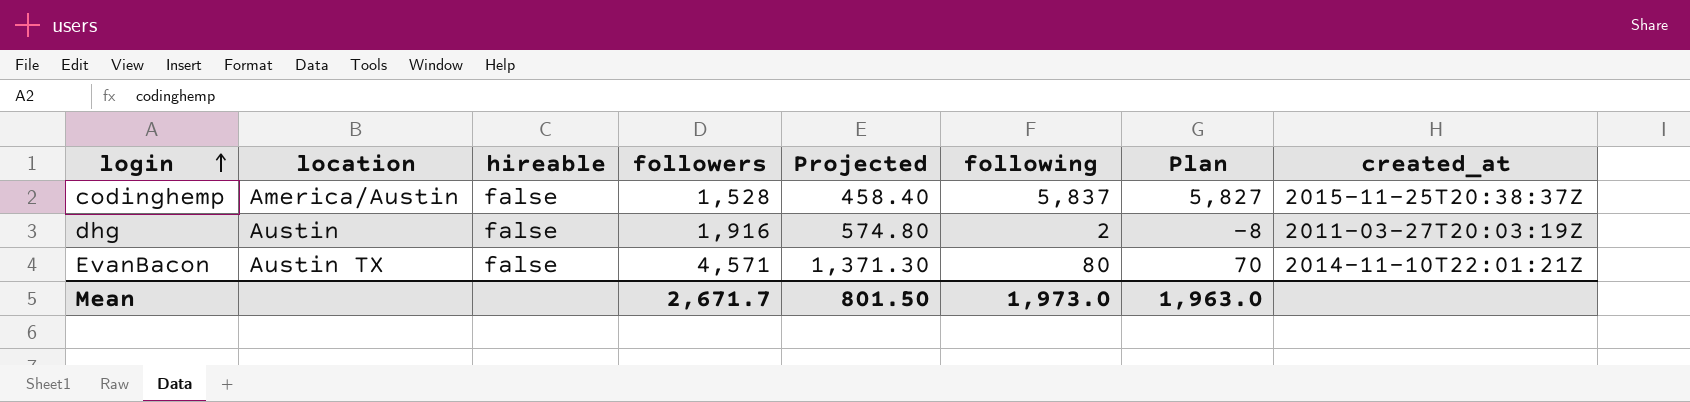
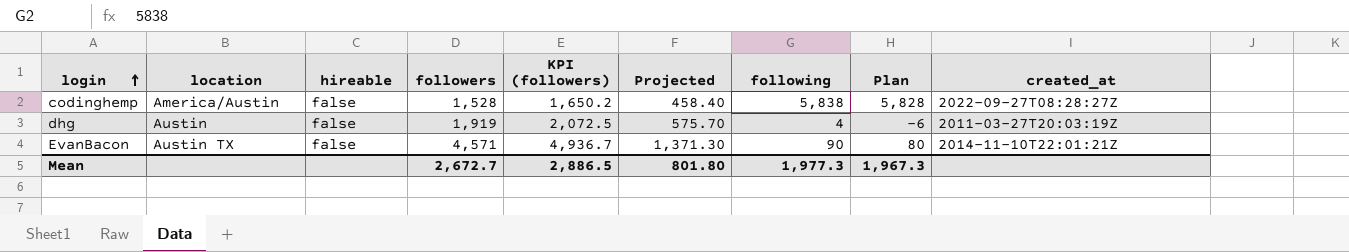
column KPI (followers) | formula: none -> [followers] * 1.08
codinghemp | following: 5,837 -> 5,838
codinghemp | Plan: 5,827 -> 5,828
codinghemp | created_at: 2015-11-25T20:38:37Z -> 2022-09-27T08:28:27Z
dhg | followers: 1,916 -> 1,919
dhg | Projected: 574.80 -> 575.70
dhg | following: 2 -> 4
dhg | Plan: -8 -> -6
EvanBacon | following: 80 -> 90
EvanBacon | Plan: 70 -> 80
Mean | followers: 2,671.7 -> 2,672.7
Mean | Projected: 801.50 -> 801.80
Mean | following: 1,973.0 -> 1,977.3
Mean | Plan: 1,963.0 -> 1,967.3

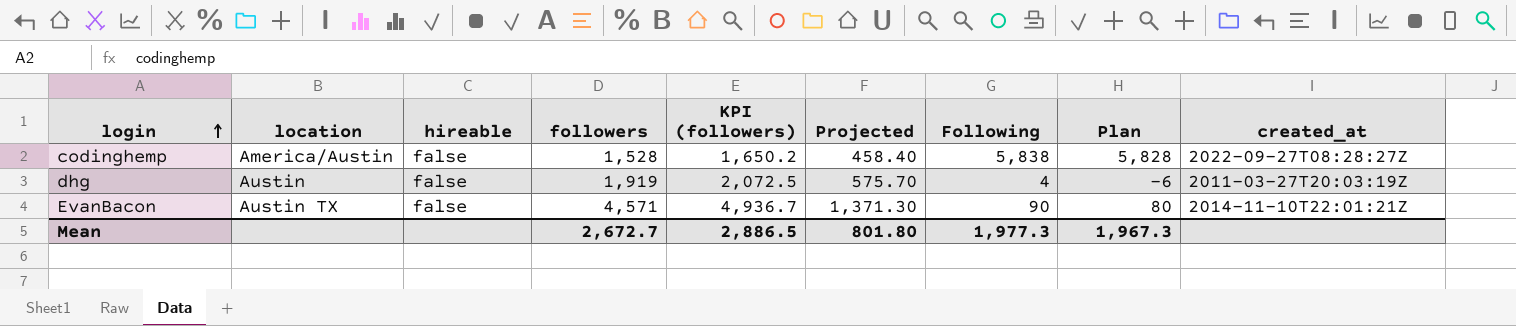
column name: following -> Following

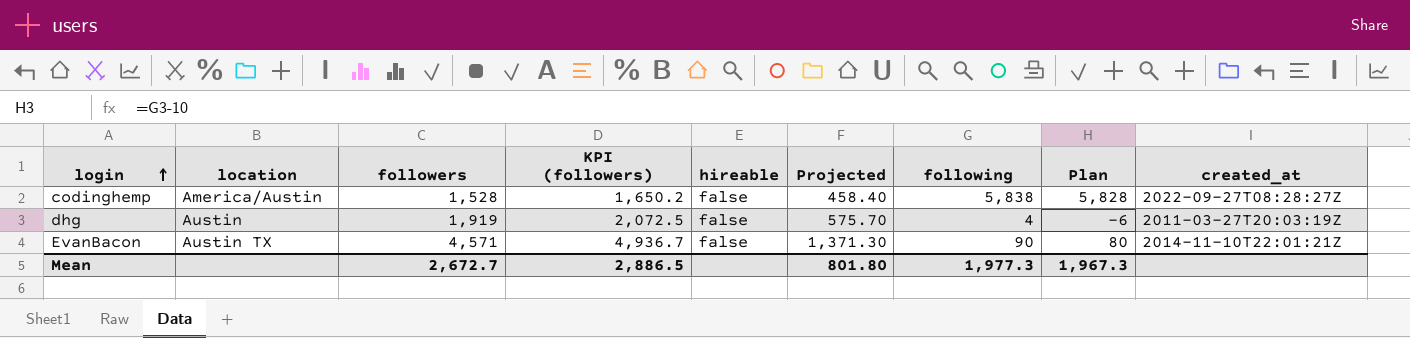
column hireable | position: 3 -> 5
column name: Following -> following

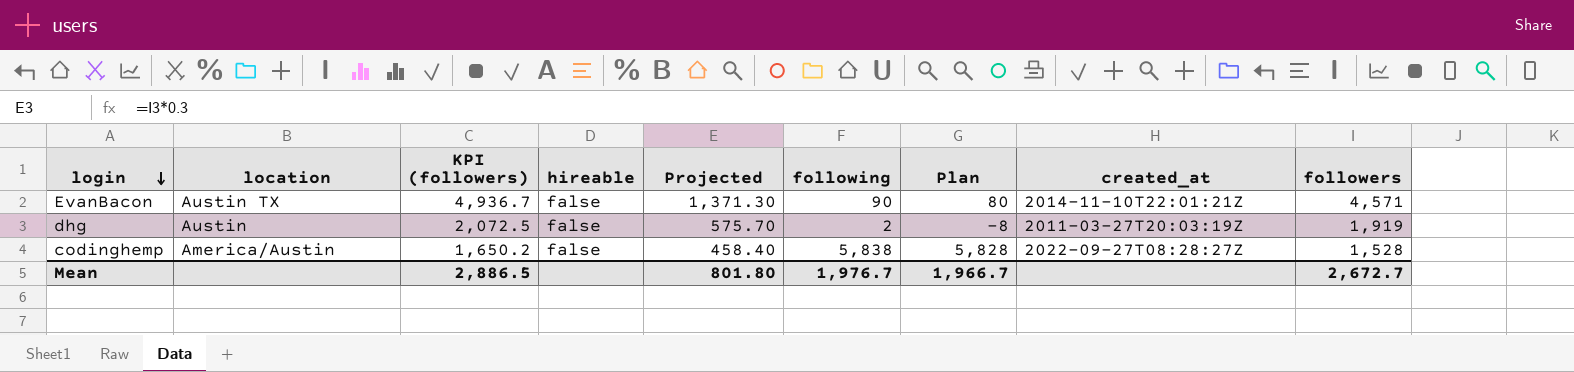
row order: login ascending -> login descending
column followers | position: 3 -> 9
dhg | following: 4 -> 2
dhg | Plan: -6 -> -8
Mean | following: 1,977.3 -> 1,976.7
Mean | Plan: 1,967.3 -> 1,966.7

